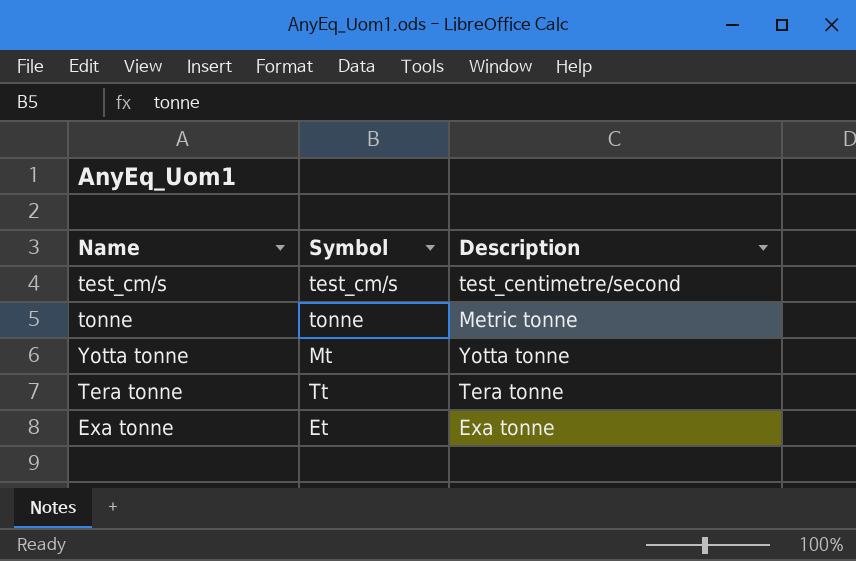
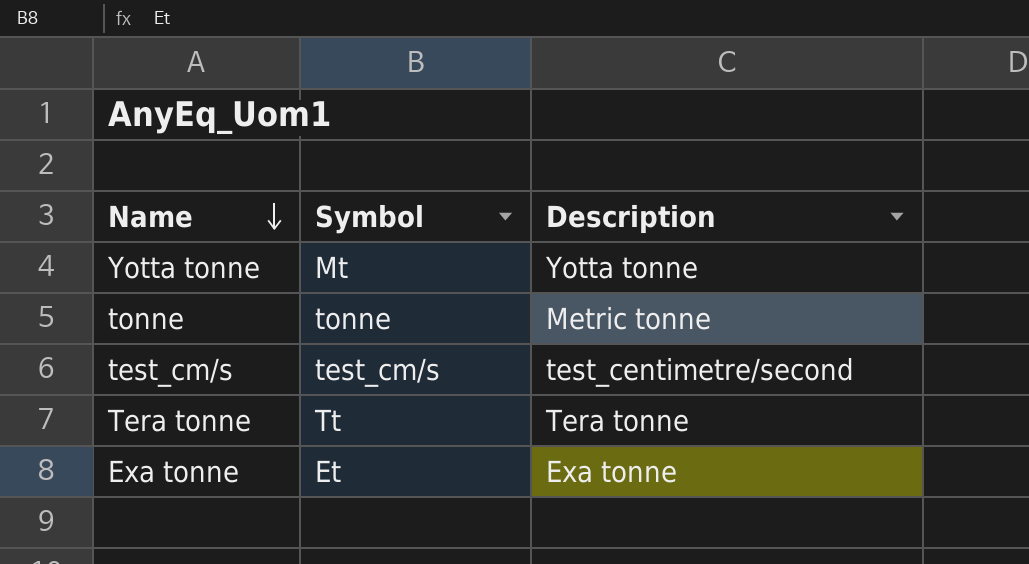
row order: none -> Name descending

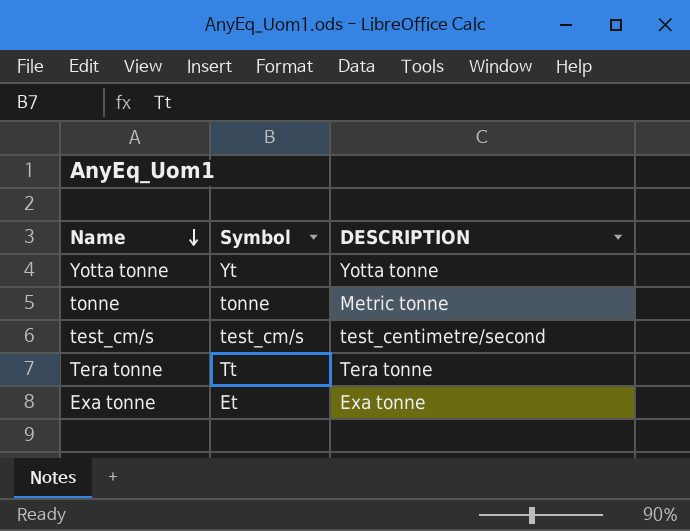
column name: Description -> DESCRIPTION
Yotta tonne | Symbol: Mt -> Yt

